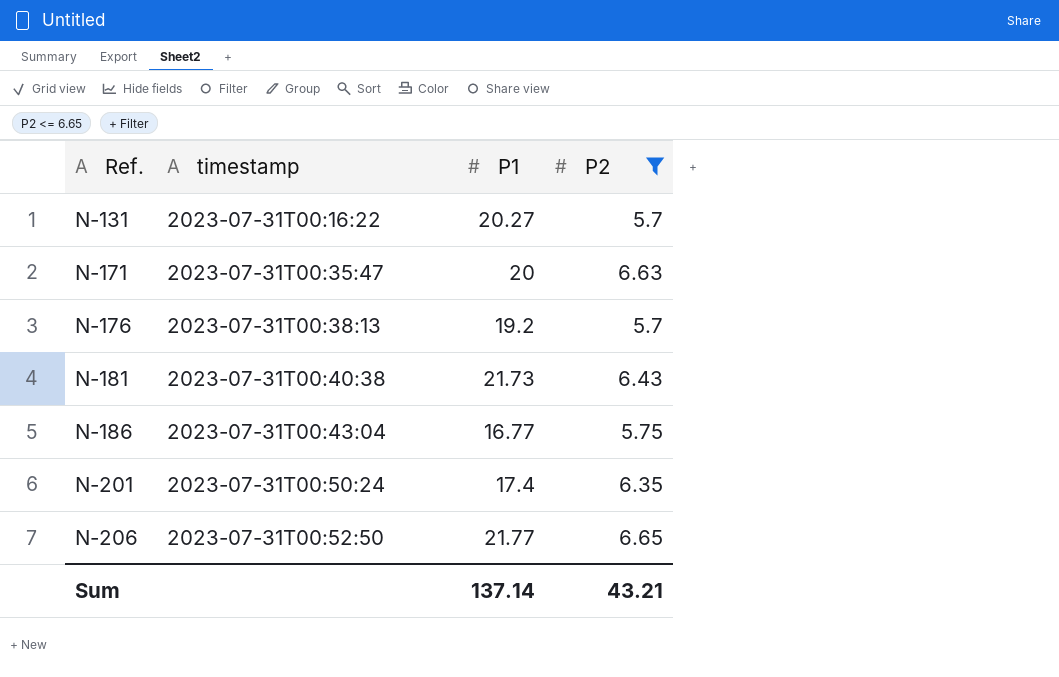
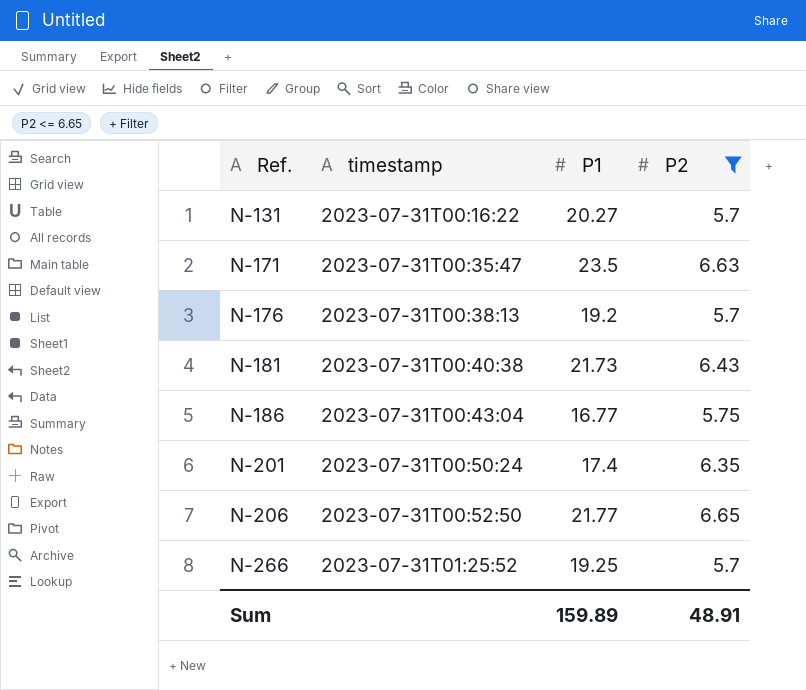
N-171 | P1: 20 -> 23.5
row N-266: none -> 2023-07-31T01:25:52 | 19.25 | 5.7
Sum | P1: 137.14 -> 159.89
Sum | P2: 43.21 -> 48.91

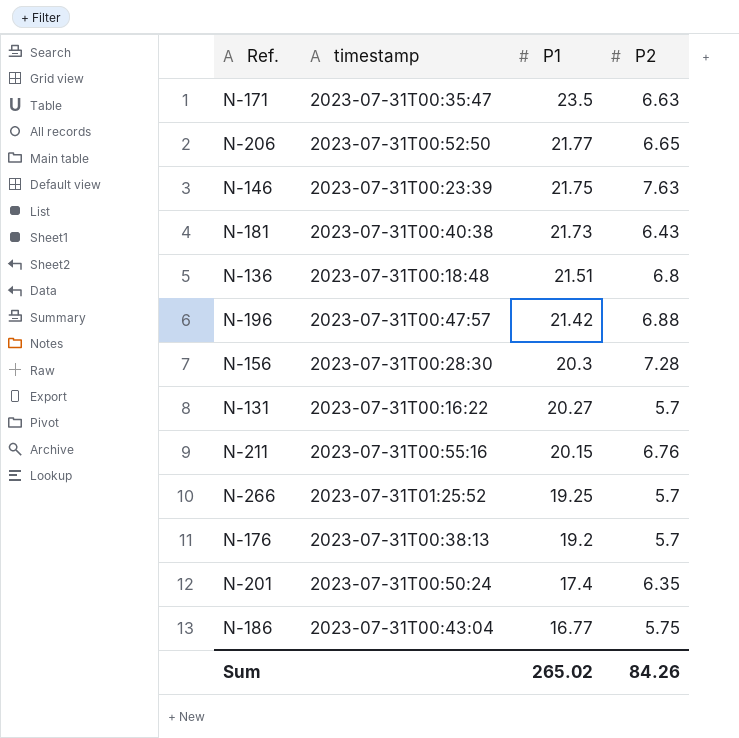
filter: P2 <= 6.65 -> none
row order: Ref. ascending -> P1 descending
Sum | P1: 159.89 -> 265.02
Sum | P2: 48.91 -> 84.26

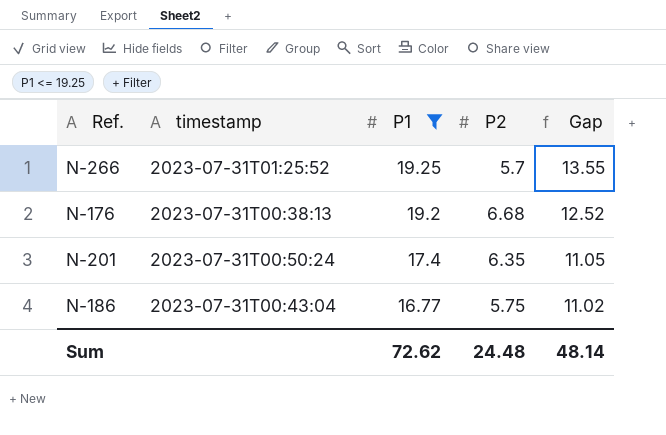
filter: none -> P1 <= 19.25
column Gap | formula: none -> [P1] - [P2]
N-176 | P2: 5.7 -> 6.68
Sum | P1: 265.02 -> 72.62
Sum | P2: 84.26 -> 24.48

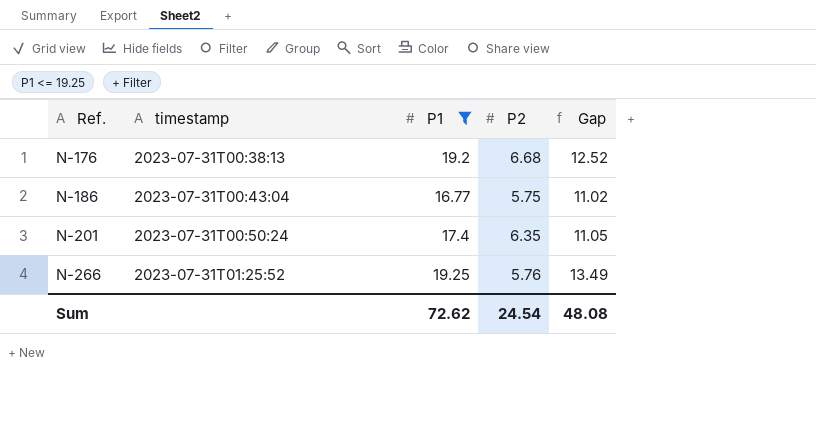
row order: P1 descending -> Ref. ascending
N-266 | P2: 5.7 -> 5.76
N-266 | Gap: 13.55 -> 13.49
Sum | P2: 24.48 -> 24.54
Sum | Gap: 48.14 -> 48.08

